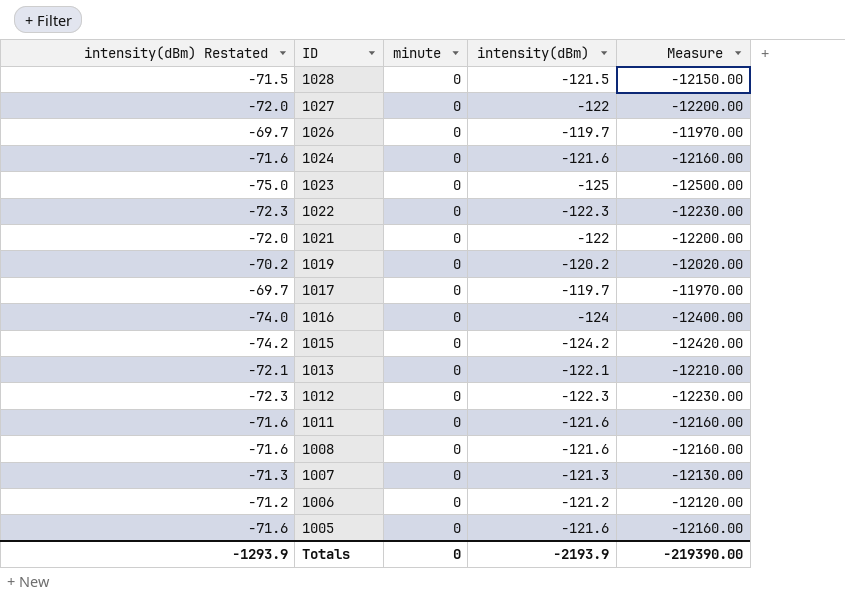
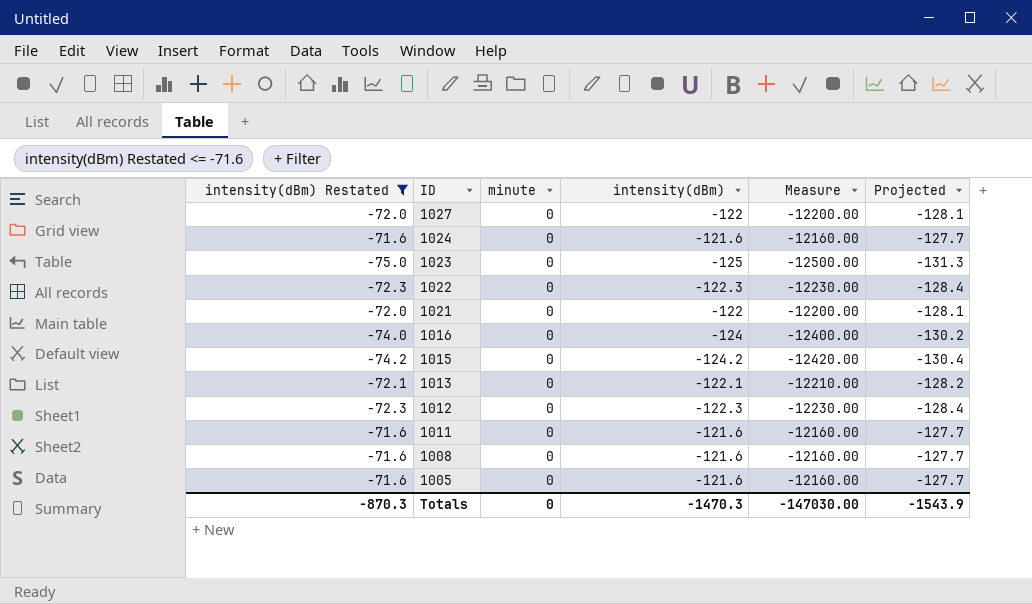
filter: none -> intensity(dBm) Restated <= -71.6
column Projected | formula: none -> [intensity(dBm)] * 1.05
Totals | intensity(dBm) Restated: -1293.9 -> -870.3
Totals | intensity(dBm): -2193.9 -> -1470.3
Totals | Measure: -219390.00 -> -147030.00

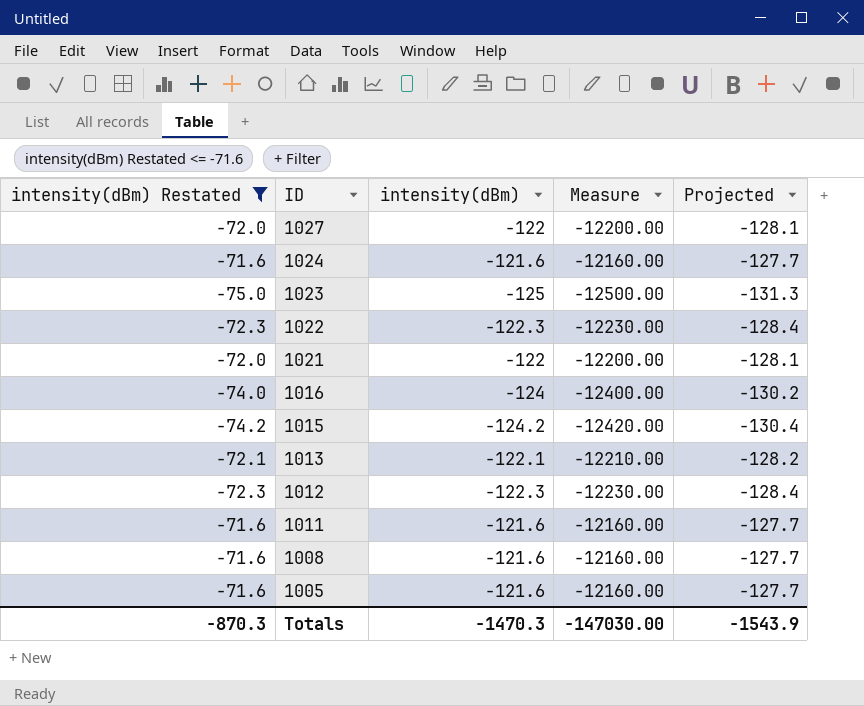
column minute | position: 3 -> none

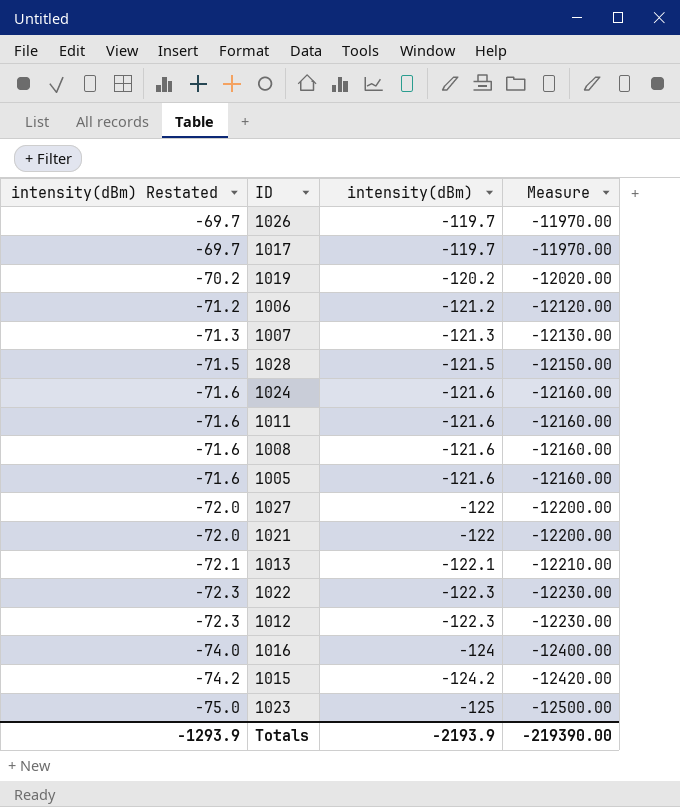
filter: intensity(dBm) Restated <= -71.6 -> none
row order: ID descending -> intensity(dBm) Restated descending
column Projected | formula: [intensity(dBm)] * 1.05 -> none
Totals | intensity(dBm) Restated: -870.3 -> -1293.9
Totals | intensity(dBm): -1470.3 -> -2193.9
Totals | Measure: -147030.00 -> -219390.00

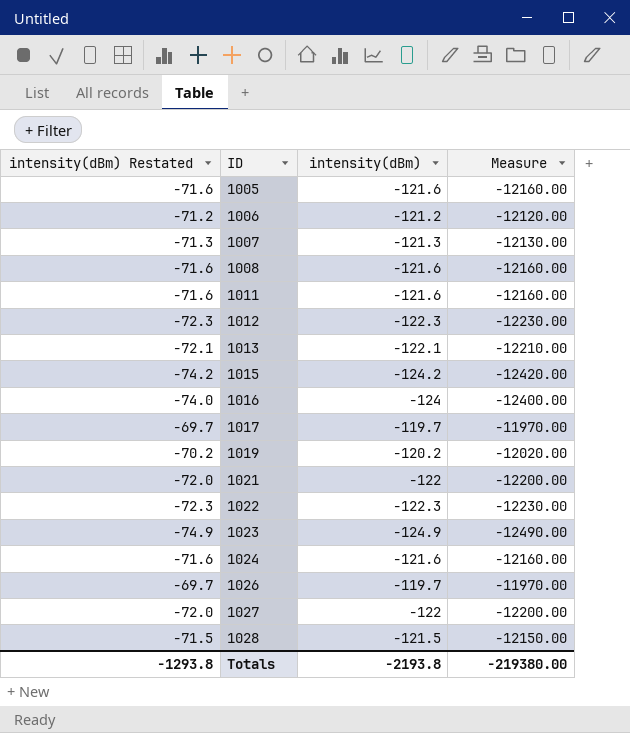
row order: intensity(dBm) Restated descending -> ID ascending
1023 | intensity(dBm) Restated: -75.0 -> -74.9
1023 | intensity(dBm): -125 -> -124.9
1023 | Measure: -12500.00 -> -12490.00
Totals | intensity(dBm) Restated: -1293.9 -> -1293.8
Totals | intensity(dBm): -2193.9 -> -2193.8
Totals | Measure: -219390.00 -> -219380.00

